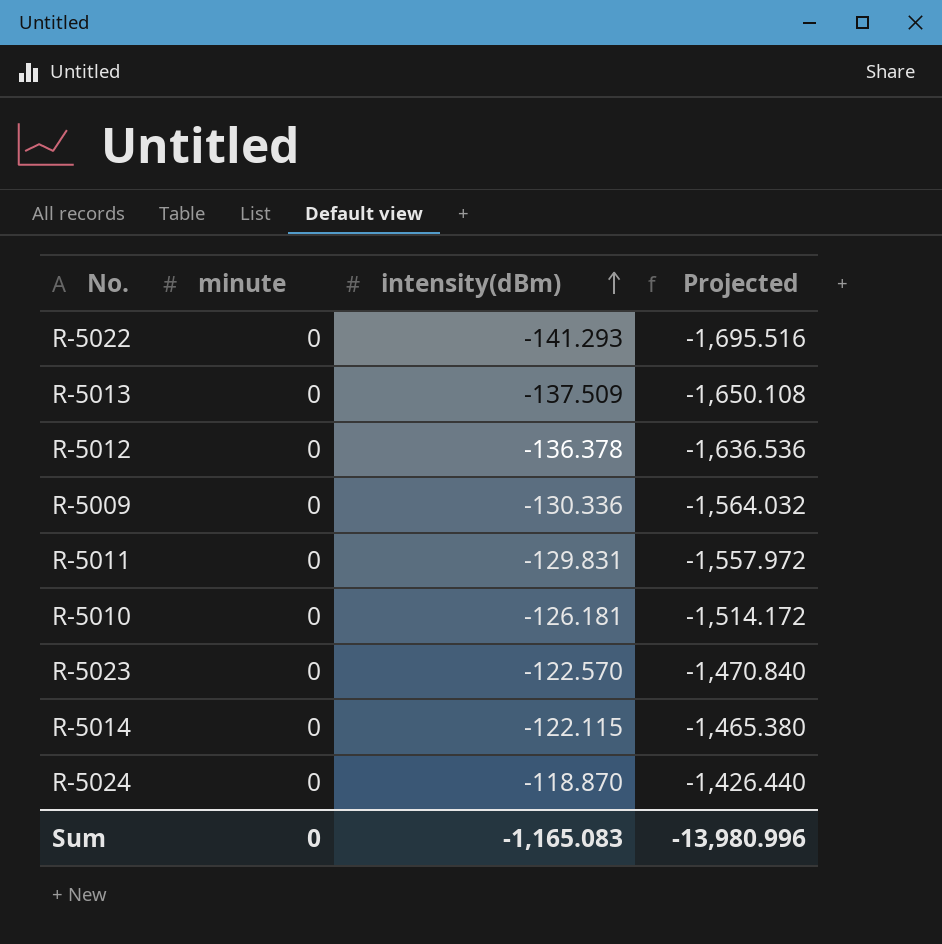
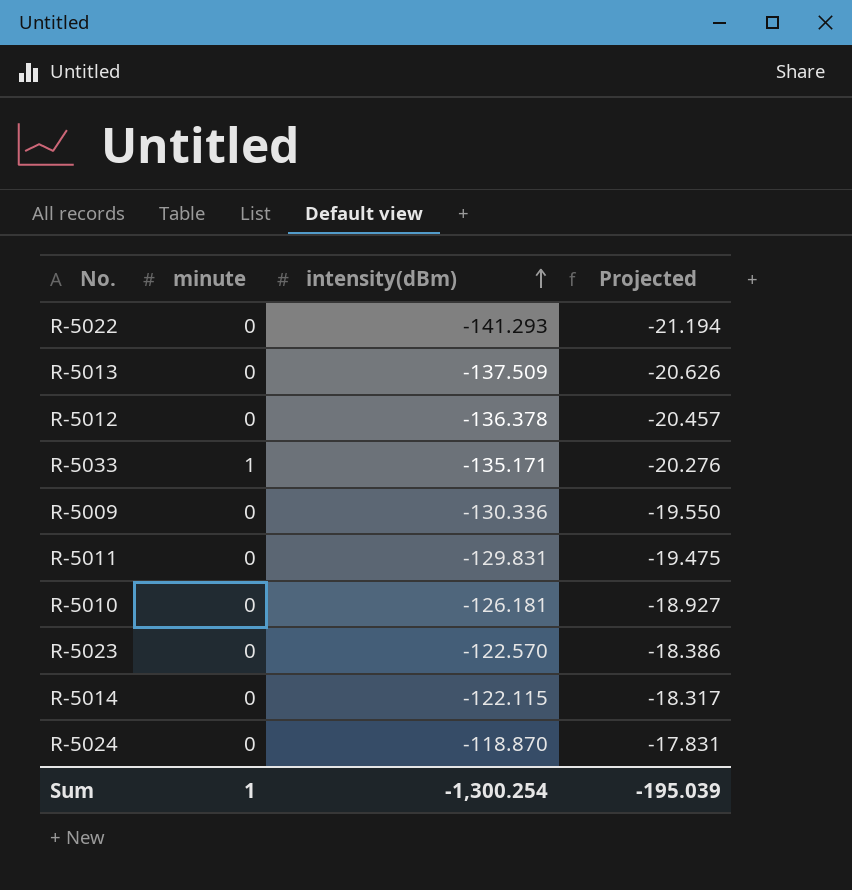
column Projected | formula: [intensity(dBm)] * 12 -> [intensity(dBm)] * 0.15
row R-5033: none -> 1 | -135.171 | -20.276
Sum | minute: 0 -> 1
Sum | intensity(dBm): -1,165.083 -> -1,300.254
Sum | Projected: -13,980.996 -> -195.039

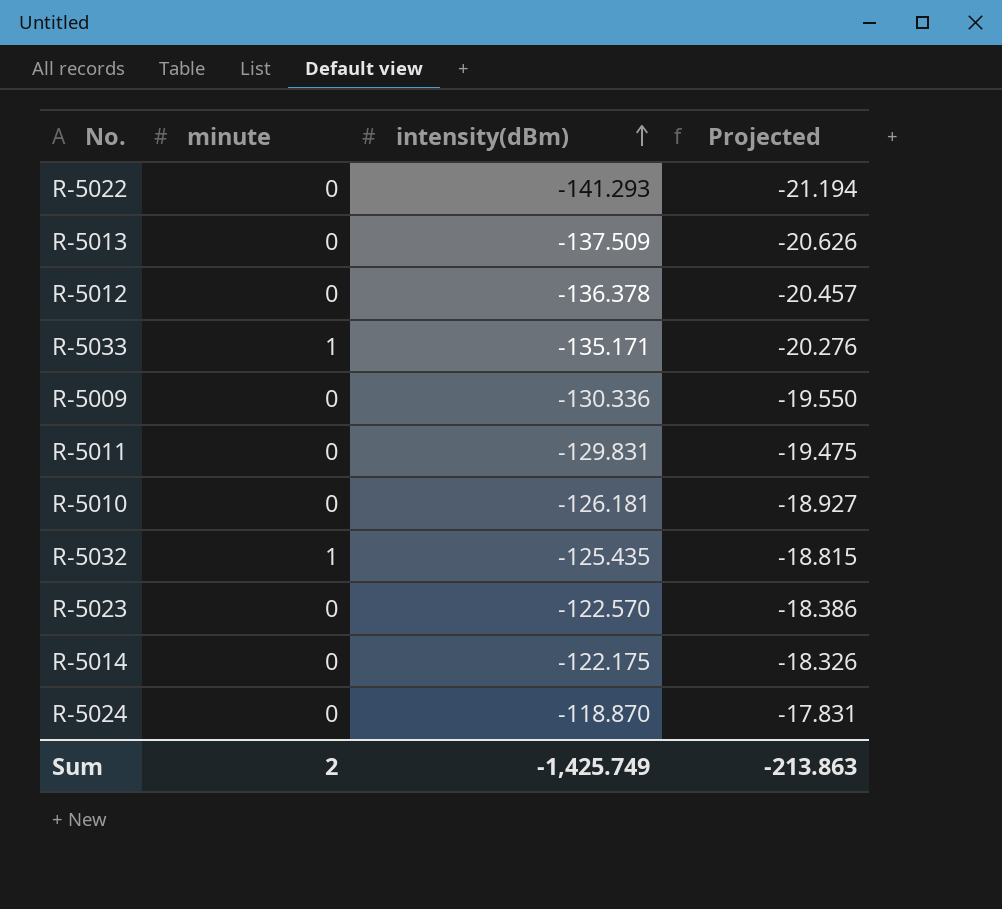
row R-5032: none -> 1 | -125.435 | -18.815
R-5014 | intensity(dBm): -122.115 -> -122.175
R-5014 | Projected: -18.317 -> -18.326
Sum | minute: 1 -> 2
Sum | intensity(dBm): -1,300.254 -> -1,425.749
Sum | Projected: -195.039 -> -213.863

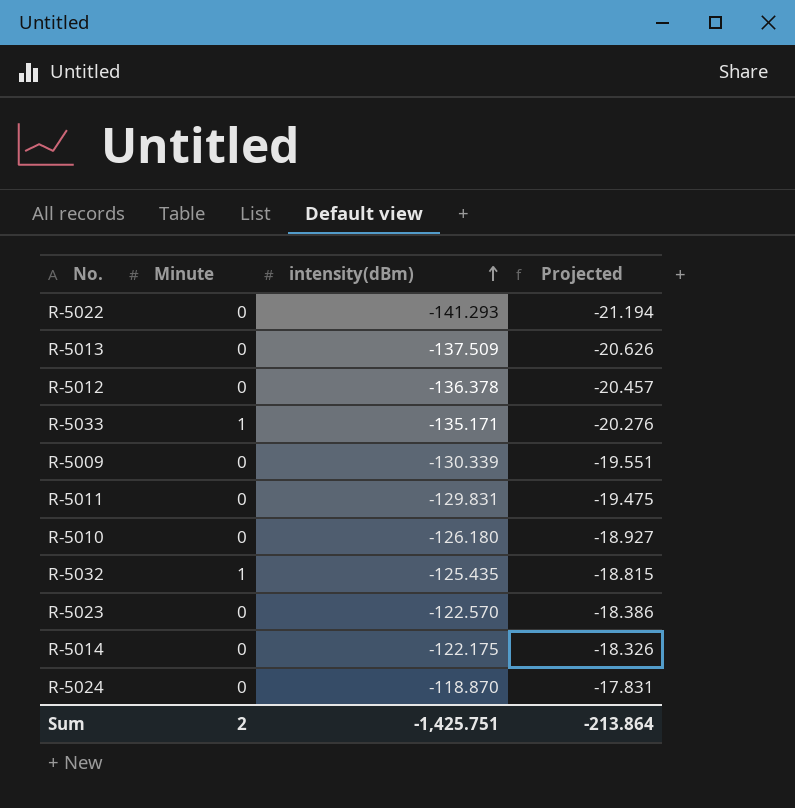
column name: minute -> Minute
R-5009 | intensity(dBm): -130.336 -> -130.339
R-5009 | Projected: -19.550 -> -19.551
R-5010 | intensity(dBm): -126.181 -> -126.180
Sum | intensity(dBm): -1,425.749 -> -1,425.751
Sum | Projected: -213.863 -> -213.864

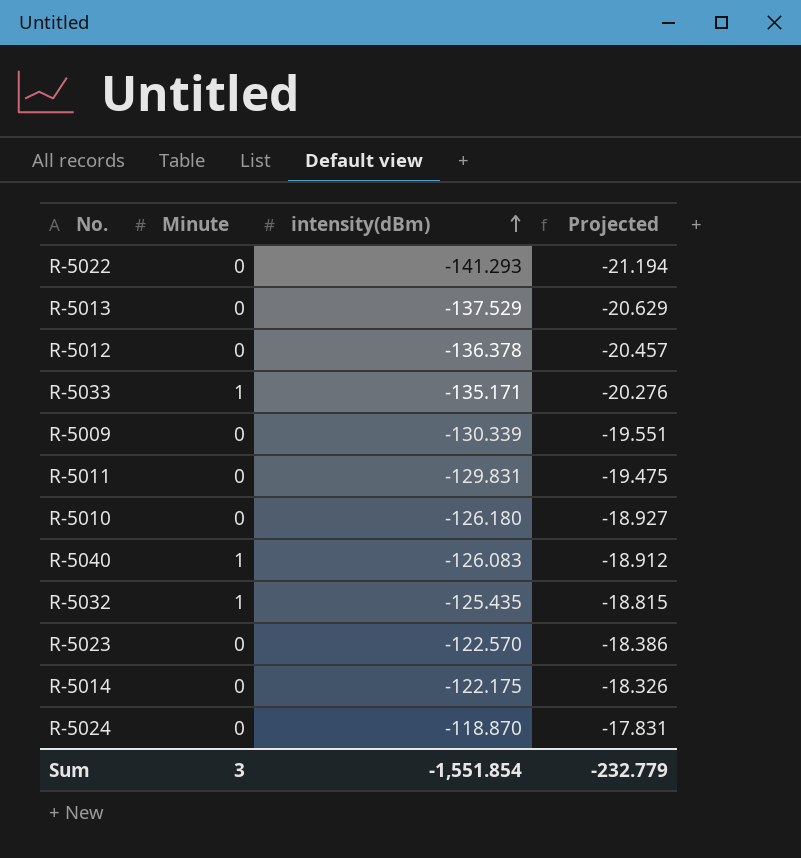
R-5013 | intensity(dBm): -137.509 -> -137.529
R-5013 | Projected: -20.626 -> -20.629
row R-5040: none -> 1 | -126.083 | -18.912
Sum | Minute: 2 -> 3
Sum | intensity(dBm): -1,425.751 -> -1,551.854
Sum | Projected: -213.864 -> -232.779

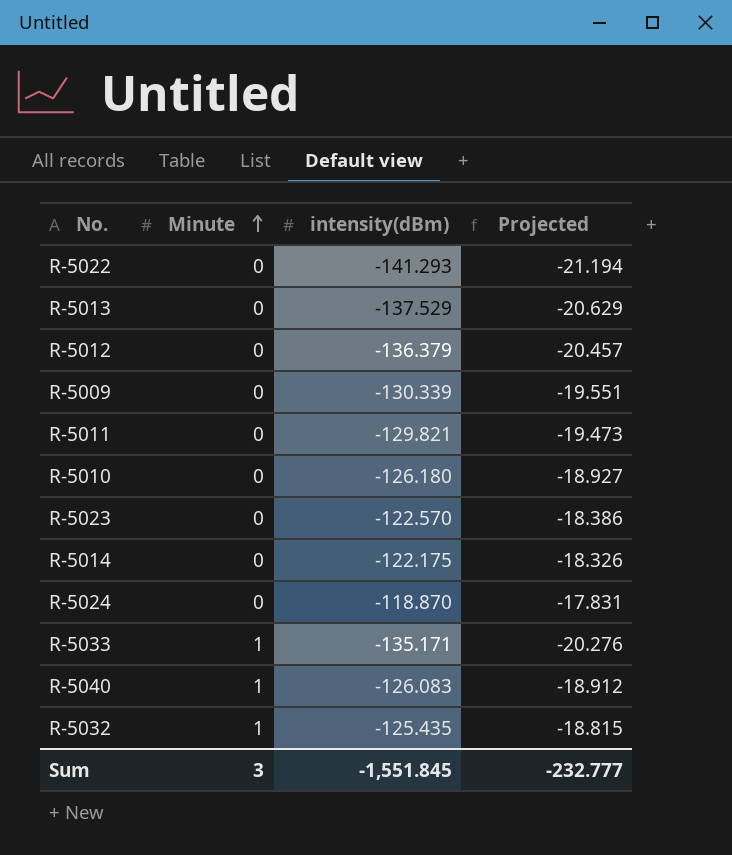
row order: intensity(dBm) ascending -> Minute ascending
R-5012 | intensity(dBm): -136.378 -> -136.379
R-5011 | intensity(dBm): -129.831 -> -129.821
R-5011 | Projected: -19.475 -> -19.473
Sum | intensity(dBm): -1,551.854 -> -1,551.845
Sum | Projected: -232.779 -> -232.777

